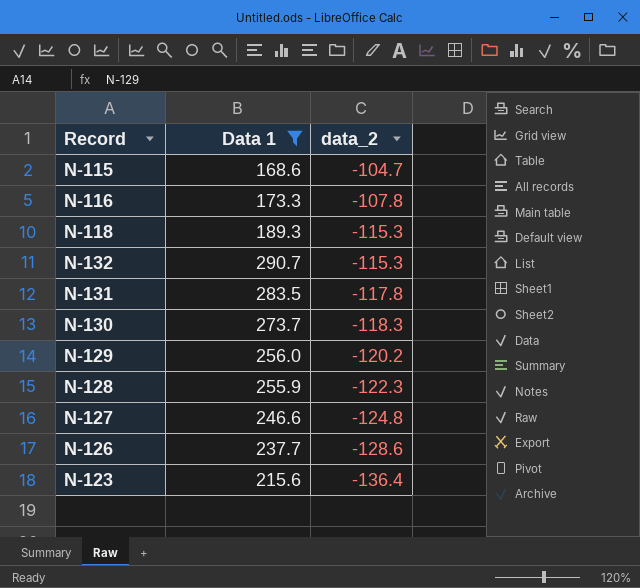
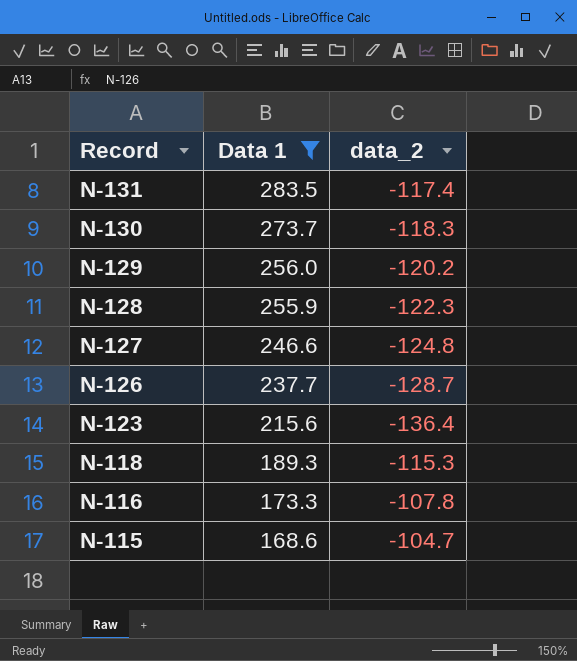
row order: data_2 descending -> Record descending
row N-132: 290.7 | -115.3 -> none
N-131 | data_2: -117.8 -> -117.4
N-126 | data_2: -128.6 -> -128.7

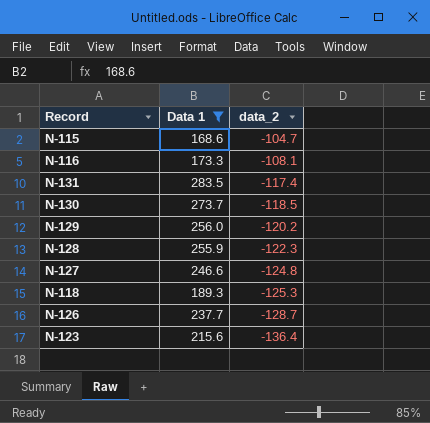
row order: Record descending -> data_2 descending
N-116 | data_2: -107.8 -> -108.1
N-130 | data_2: -118.3 -> -118.5
N-118 | data_2: -115.3 -> -125.3

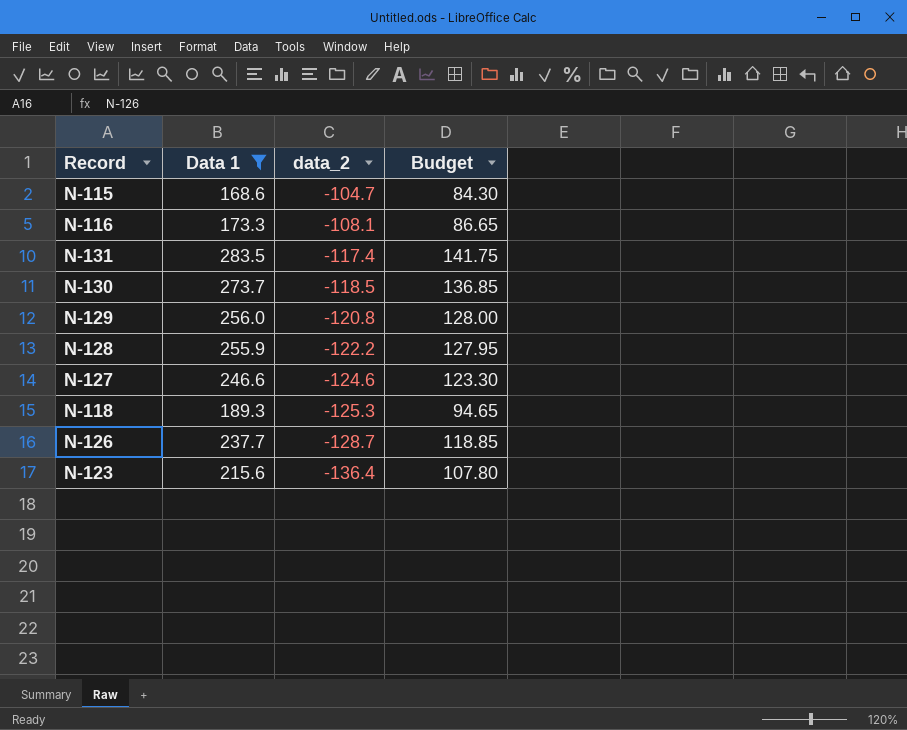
column Budget | formula: none -> [Data 1] * 0.5
N-129 | data_2: -120.2 -> -120.8
N-128 | data_2: -122.3 -> -122.2
N-127 | data_2: -124.8 -> -124.6

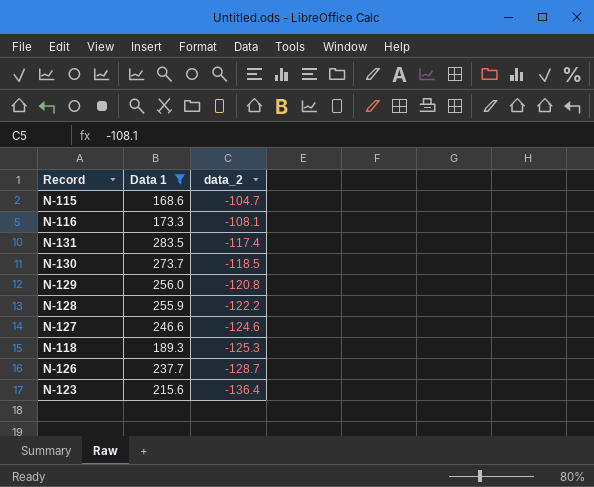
column Budget | formula: [Data 1] * 0.5 -> none

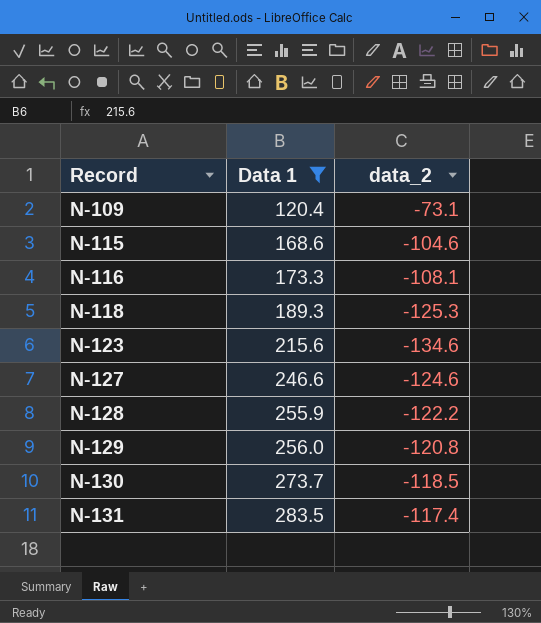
row order: data_2 descending -> Record ascending
row N-126: 237.7 | -128.7 -> none
row N-109: none -> 120.4 | -73.1
N-115 | data_2: -104.7 -> -104.6
N-123 | data_2: -136.4 -> -134.6

